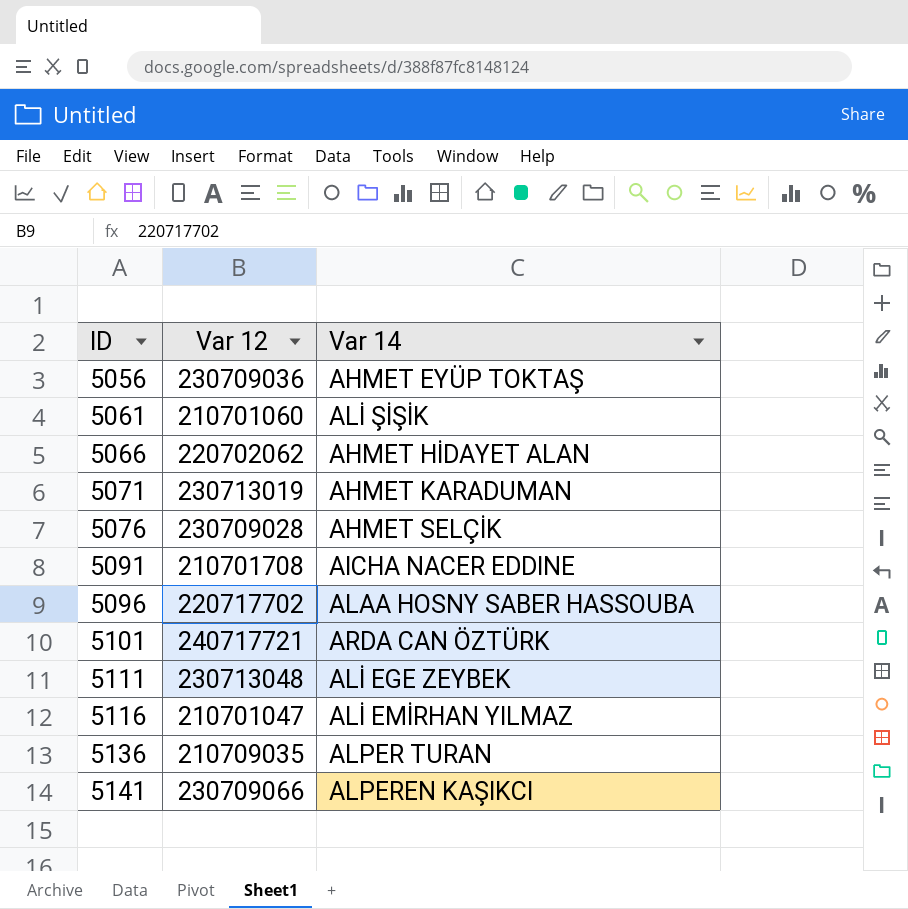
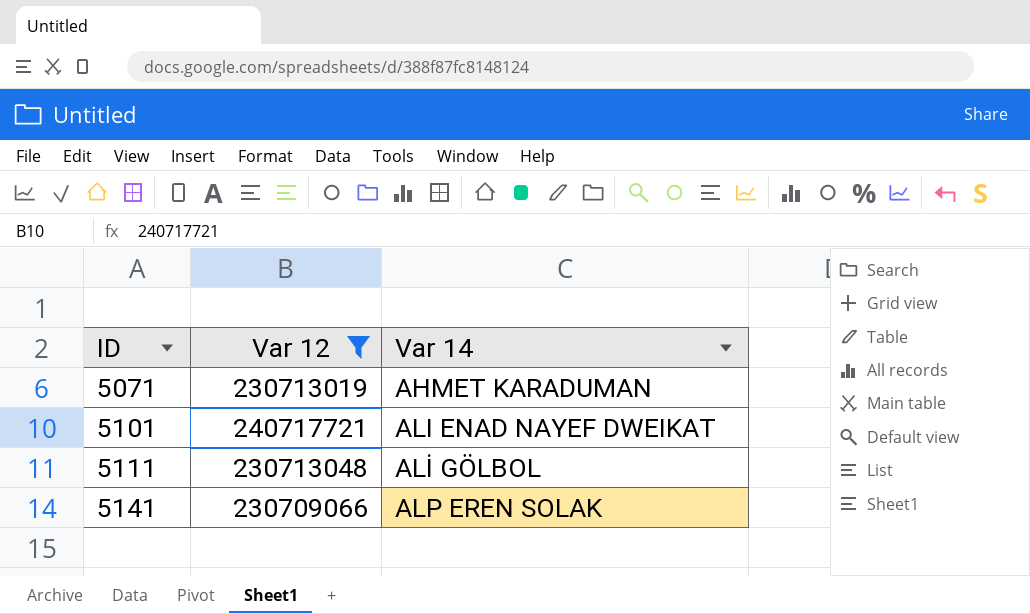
filter: none -> Var 12 >= 230709066
5101 | Var 14: ARDA CAN ÖZTÜRK -> ALI ENAD NAYEF DWEIKAT
5111 | Var 14: ALİ EGE ZEYBEK -> ALİ GÖLBOL
5141 | Var 14: ALPEREN KAŞIKCI -> ALP EREN SOLAK

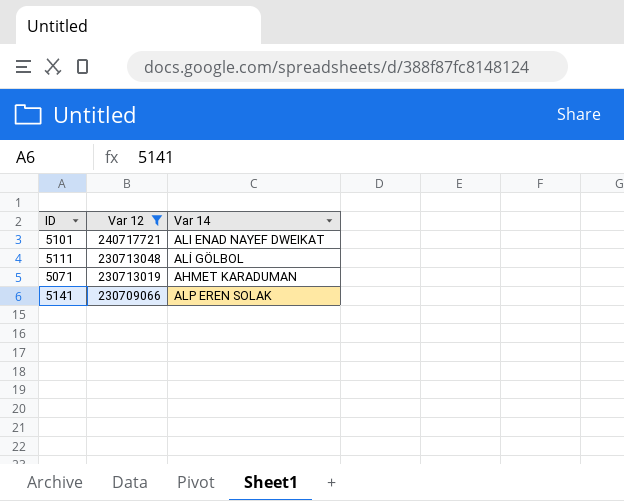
row order: ID ascending -> Var 12 descending

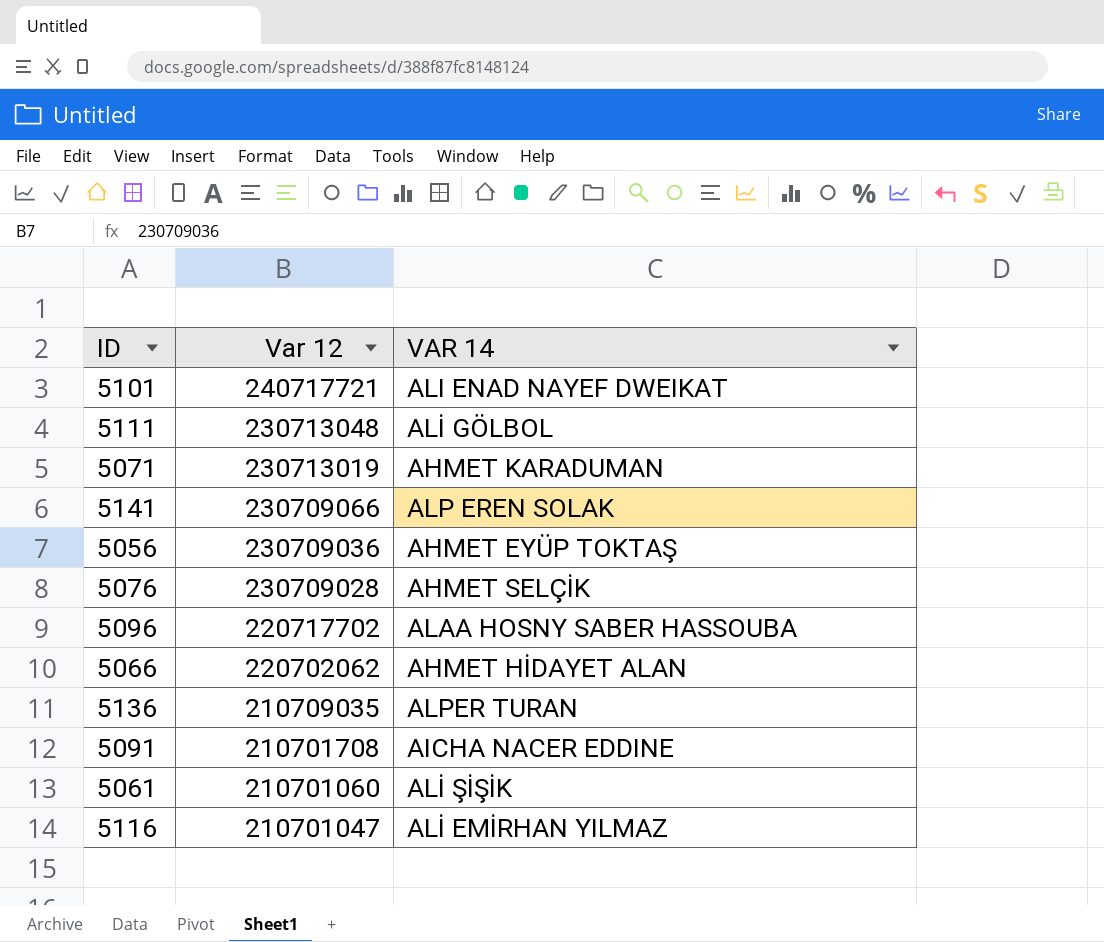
filter: Var 12 >= 230709066 -> none
column name: Var 14 -> VAR 14

